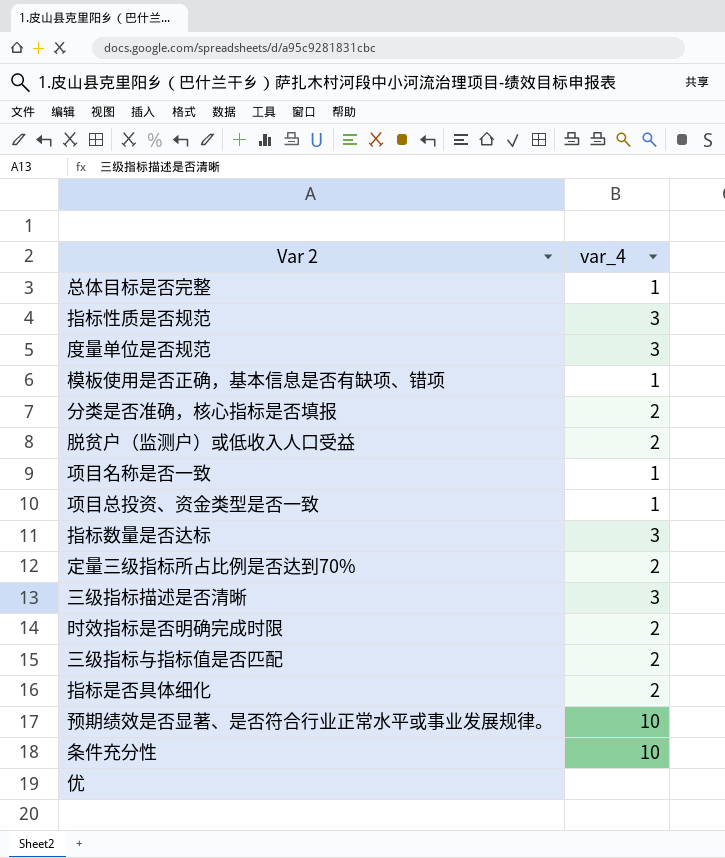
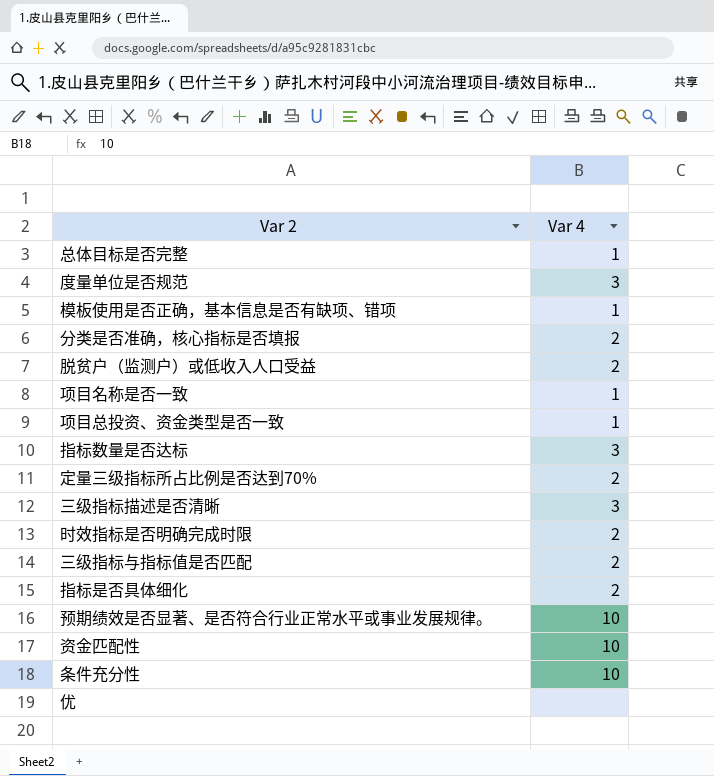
column name: var_4 -> Var 4
row 指标性质是否规范: 3 -> none
row 资金匹配性: none -> 10

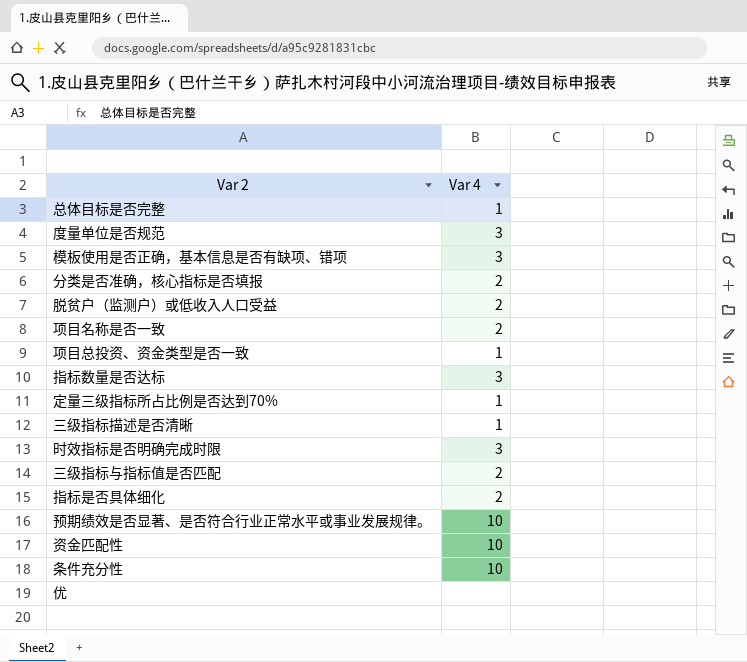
模板使用是否正确，基本信息是否有缺项、错项 | Var 4: 1 -> 3
项目名称是否一致 | Var 4: 1 -> 2
定量三级指标所占比例是否达到70% | Var 4: 2 -> 1
三级指标描述是否清晰 | Var 4: 3 -> 1
时效指标是否明确完成时限 | Var 4: 2 -> 3

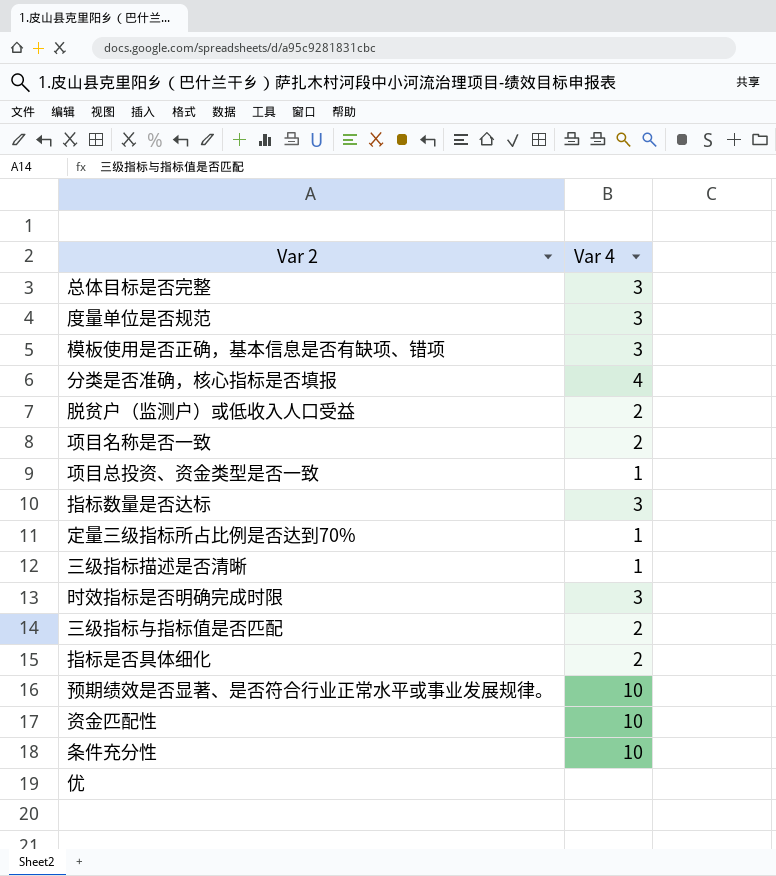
总体目标是否完整 | Var 4: 1 -> 3
分类是否准确，核心指标是否填报 | Var 4: 2 -> 4

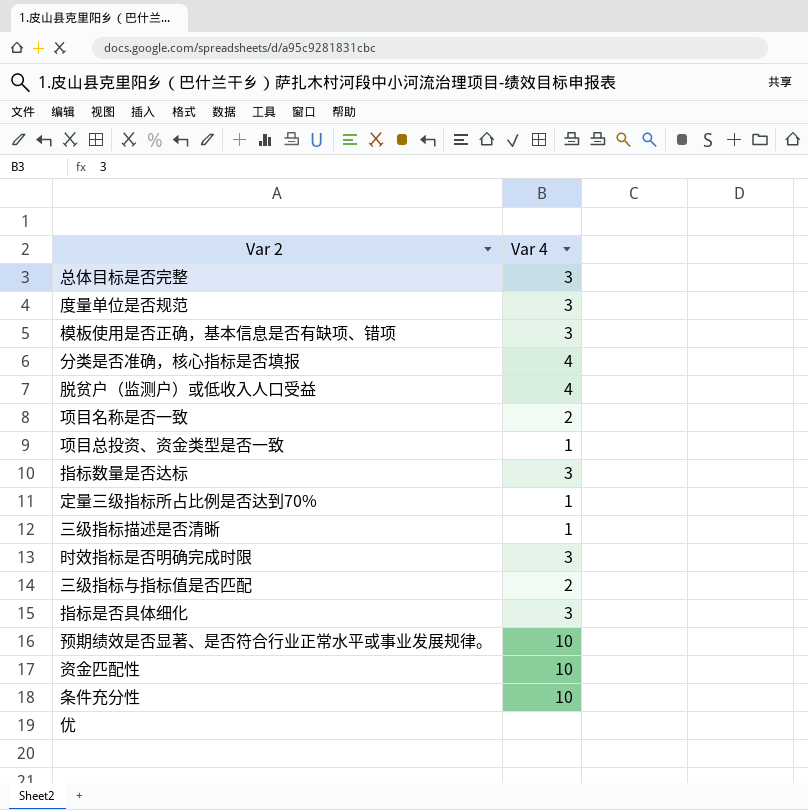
脱贫户（监测户）或低收入人口受益 | Var 4: 2 -> 4
指标是否具体细化 | Var 4: 2 -> 3

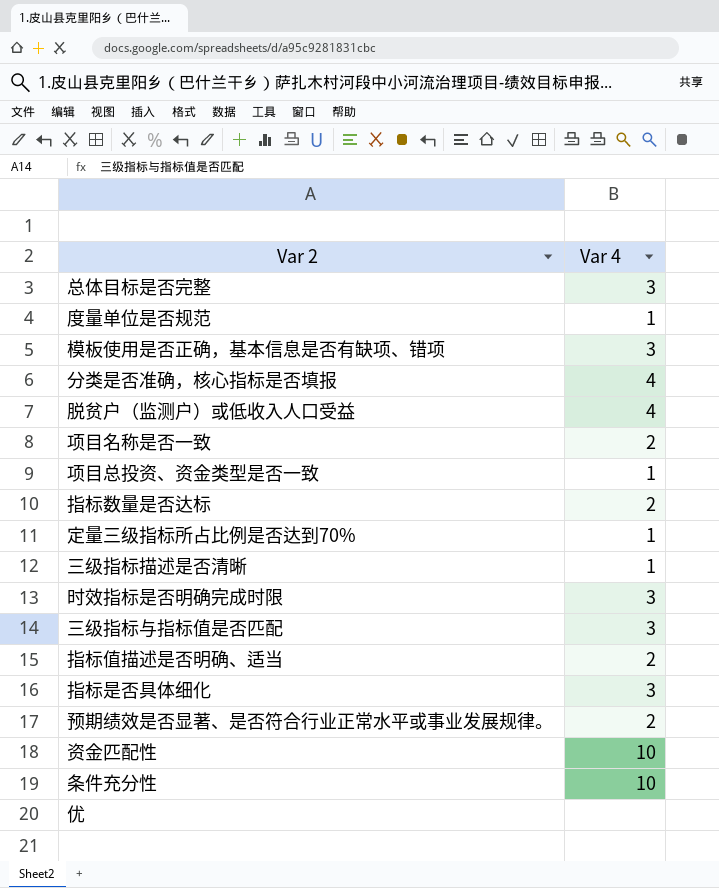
度量单位是否规范 | Var 4: 3 -> 1
指标数量是否达标 | Var 4: 3 -> 2
三级指标与指标值是否匹配 | Var 4: 2 -> 3
row 指标值描述是否明确、适当: none -> 2
预期绩效是否显著、是否符合行业正常水平或事业发展规律。 | Var 4: 10 -> 2

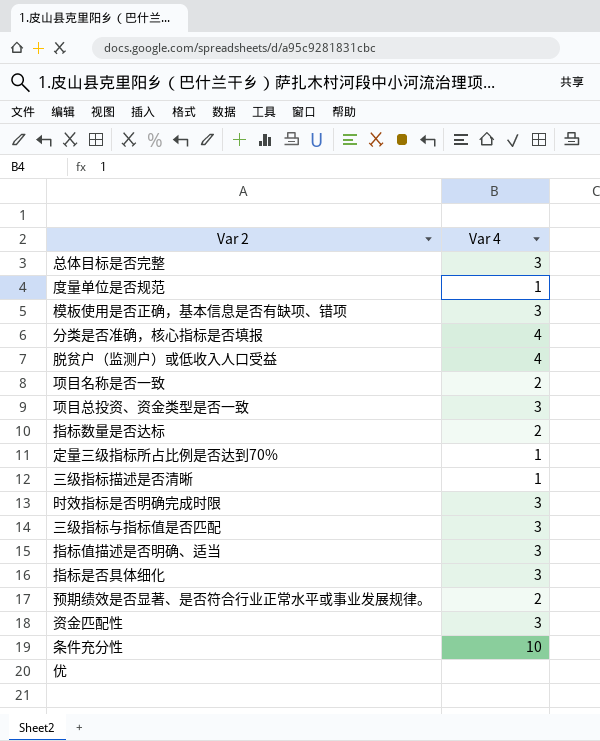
项目总投资、资金类型是否一致 | Var 4: 1 -> 3
指标值描述是否明确、适当 | Var 4: 2 -> 3
资金匹配性 | Var 4: 10 -> 3

